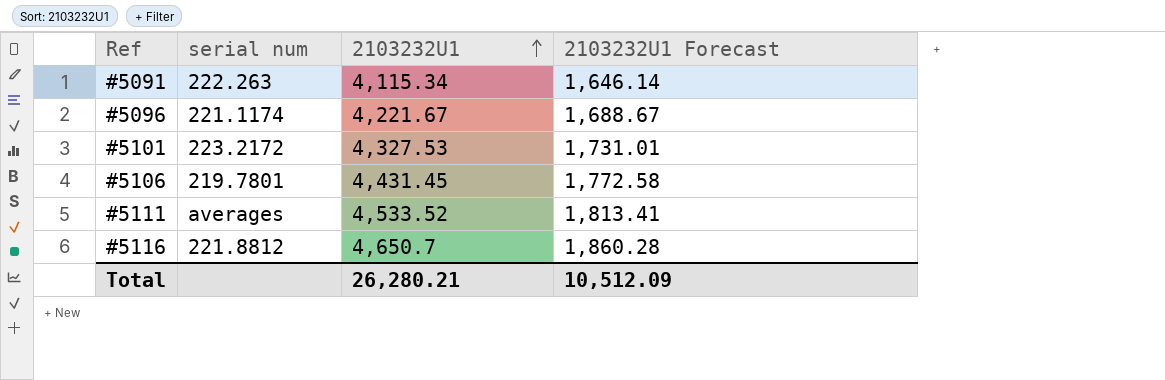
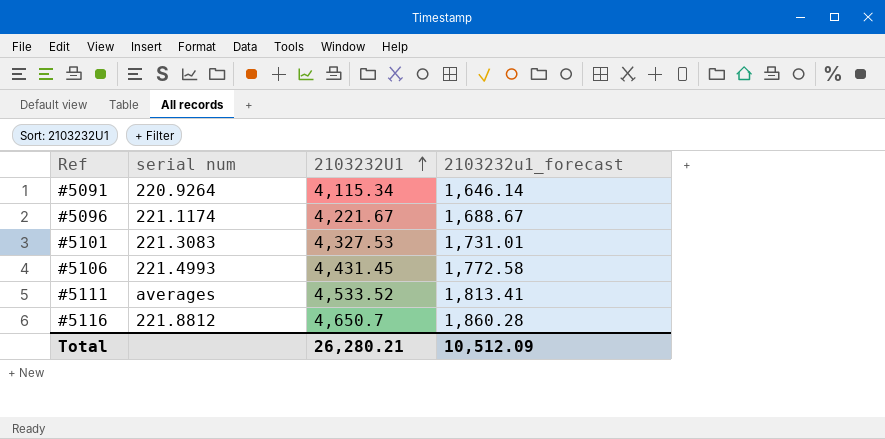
column name: 2103232U1 Forecast -> 2103232u1_forecast
#5091 | serial num: 222.263 -> 220.9264
#5101 | serial num: 223.2172 -> 221.3083
#5106 | serial num: 219.7801 -> 221.4993

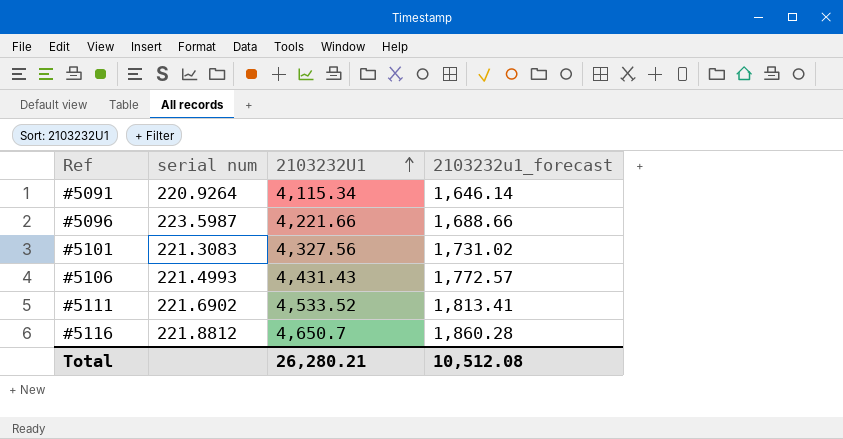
#5096 | serial num: 221.1174 -> 223.5987
#5096 | 2103232U1: 4,221.67 -> 4,221.66
#5096 | 2103232u1_forecast: 1,688.67 -> 1,688.66
#5101 | 2103232U1: 4,327.53 -> 4,327.56
#5101 | 2103232u1_forecast: 1,731.01 -> 1,731.02
#5106 | 2103232U1: 4,431.45 -> 4,431.43
#5106 | 2103232u1_forecast: 1,772.58 -> 1,772.57
#5111 | serial num: averages -> 221.6902
Total | 2103232u1_forecast: 10,512.09 -> 10,512.08

